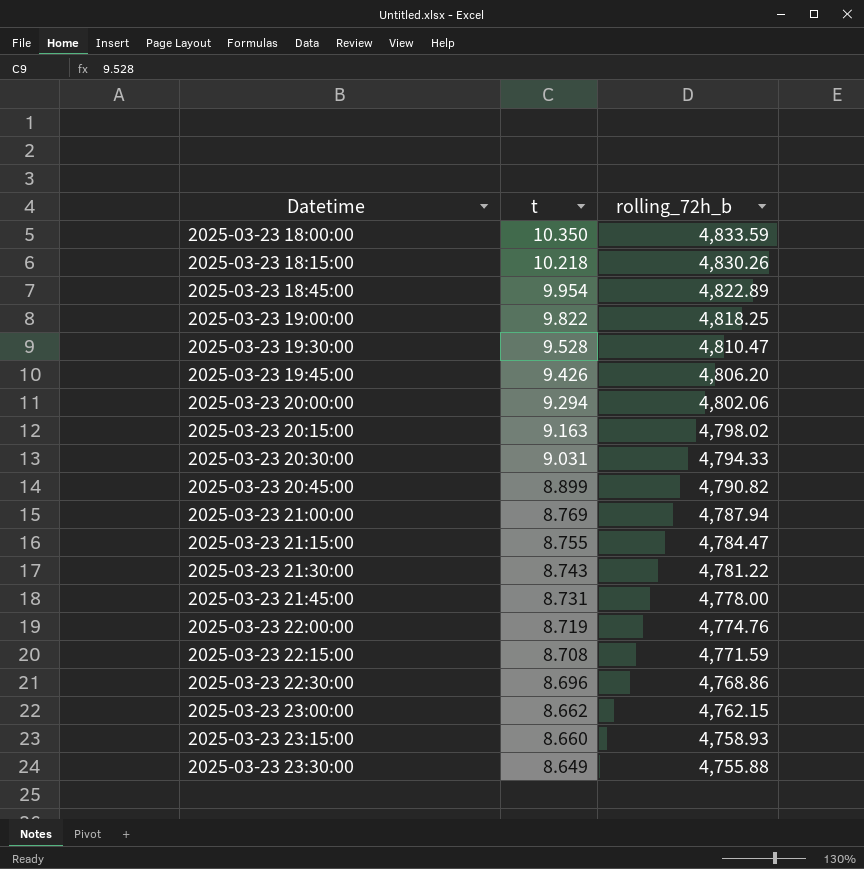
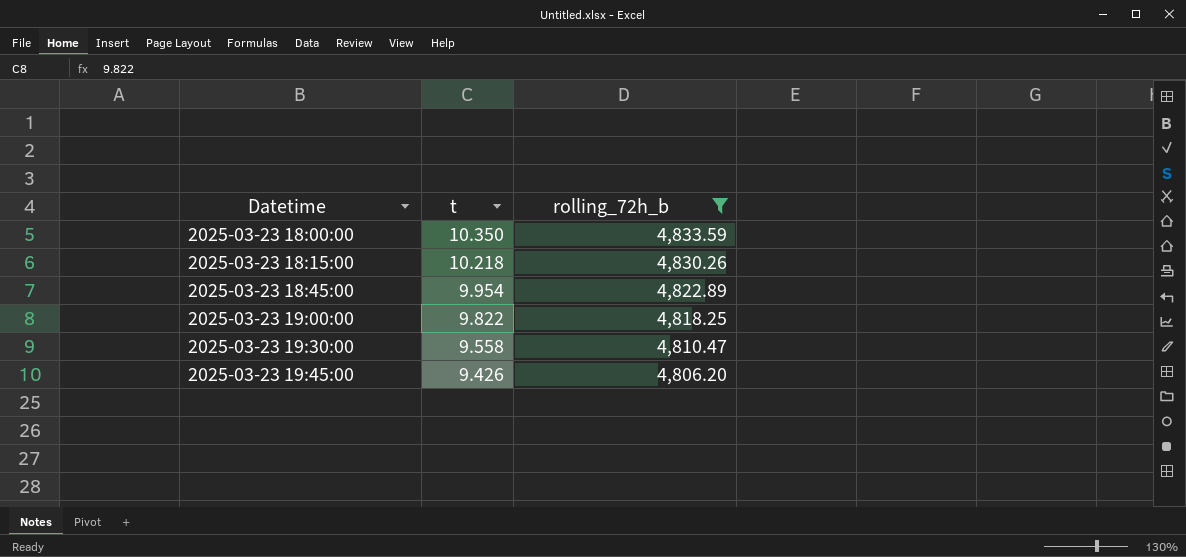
filter: none -> rolling_72h_b >= 4,806.20
2025-03-23 19:30:00 | t: 9.528 -> 9.558

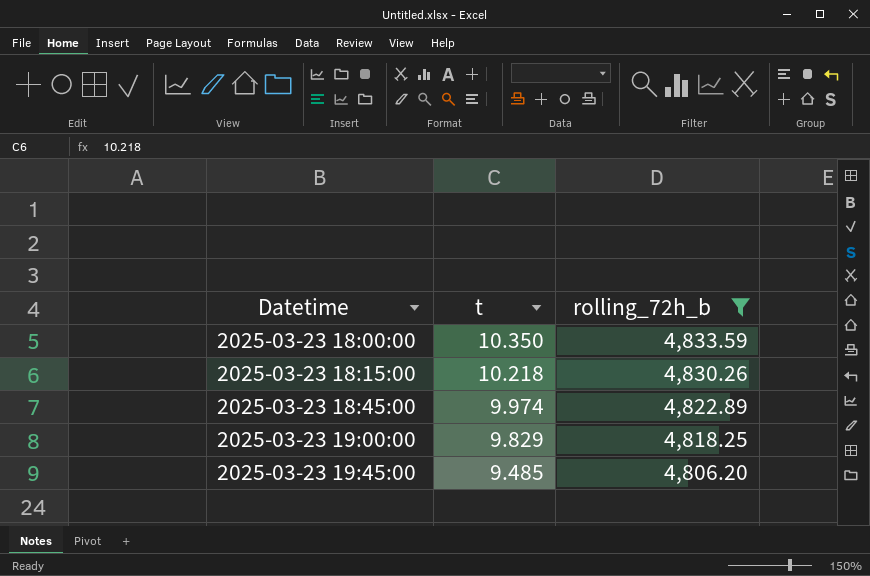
row 2025-03-23 19:30:00: 9.558 | 4,810.47 -> none
2025-03-23 18:45:00 | t: 9.954 -> 9.974
2025-03-23 19:00:00 | t: 9.822 -> 9.829
2025-03-23 19:45:00 | t: 9.426 -> 9.485

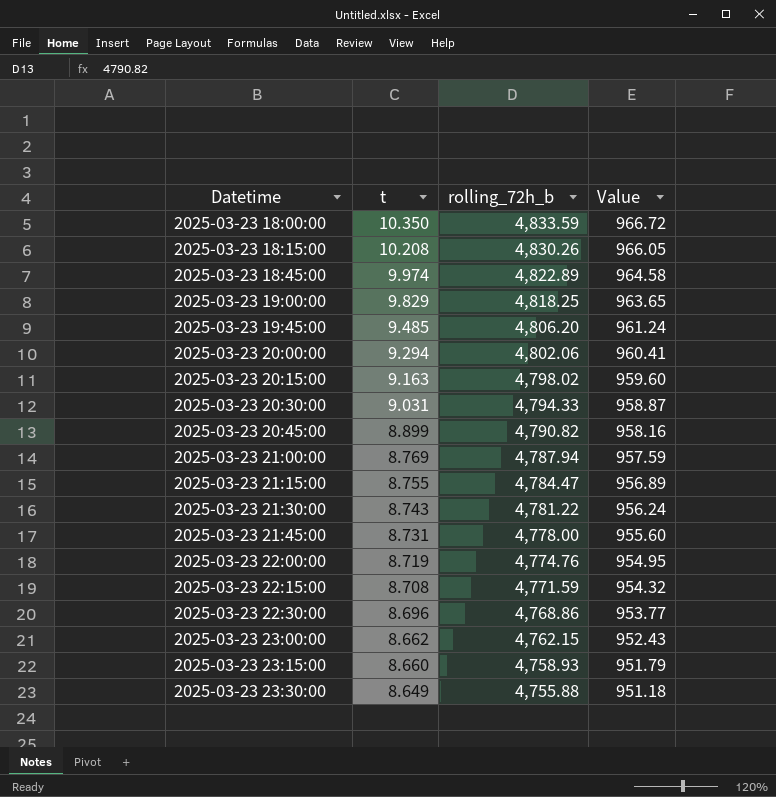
filter: rolling_72h_b >= 4,806.20 -> none
column Value | formula: none -> [rolling_72h_b] * 0.2
2025-03-23 18:15:00 | t: 10.218 -> 10.208

